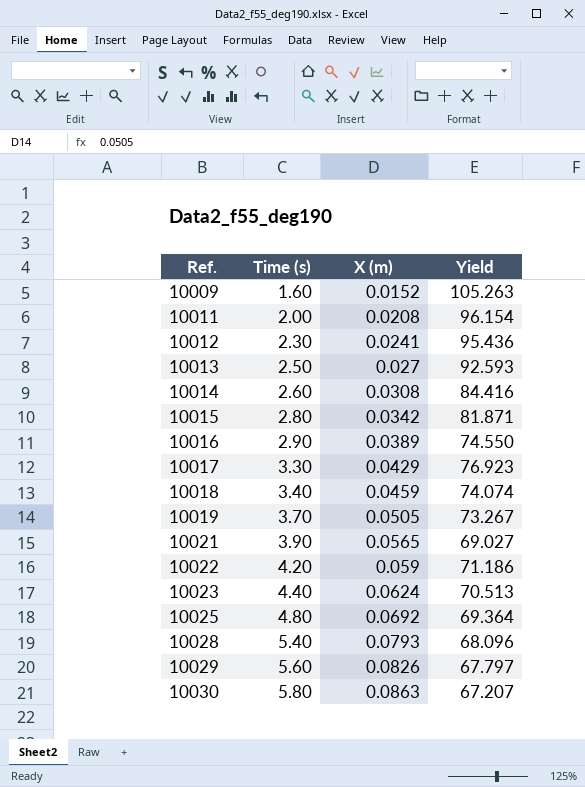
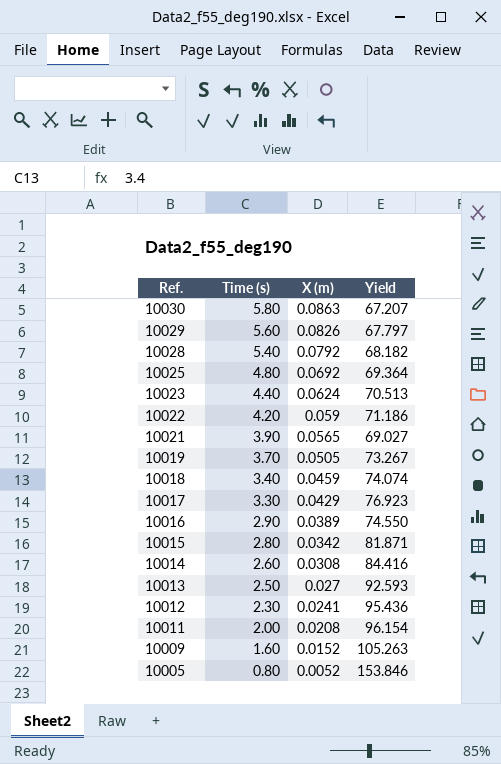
row order: Ref. ascending -> Ref. descending
10028 | X (m): 0.0793 -> 0.0792
10028 | Yield: 68.096 -> 68.182
row 10005: none -> 0.80 | 0.0052 | 153.846

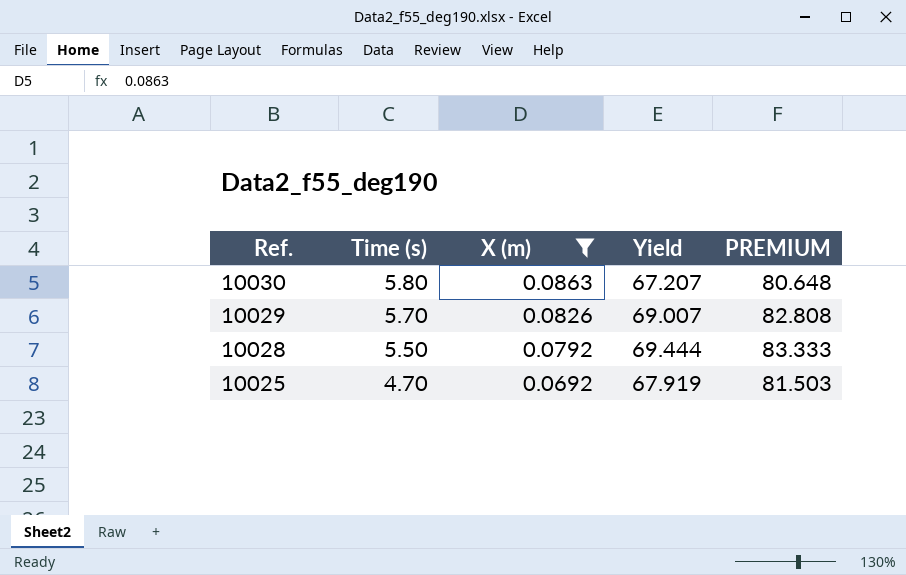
filter: none -> X (m) >= 0.0692
column PREMIUM | formula: none -> [Yield] * 1.2
10029 | Time (s): 5.60 -> 5.70
10029 | Yield: 67.797 -> 69.007
10028 | Time (s): 5.40 -> 5.50
10028 | Yield: 68.182 -> 69.444
10025 | Time (s): 4.80 -> 4.70
10025 | Yield: 69.364 -> 67.919

